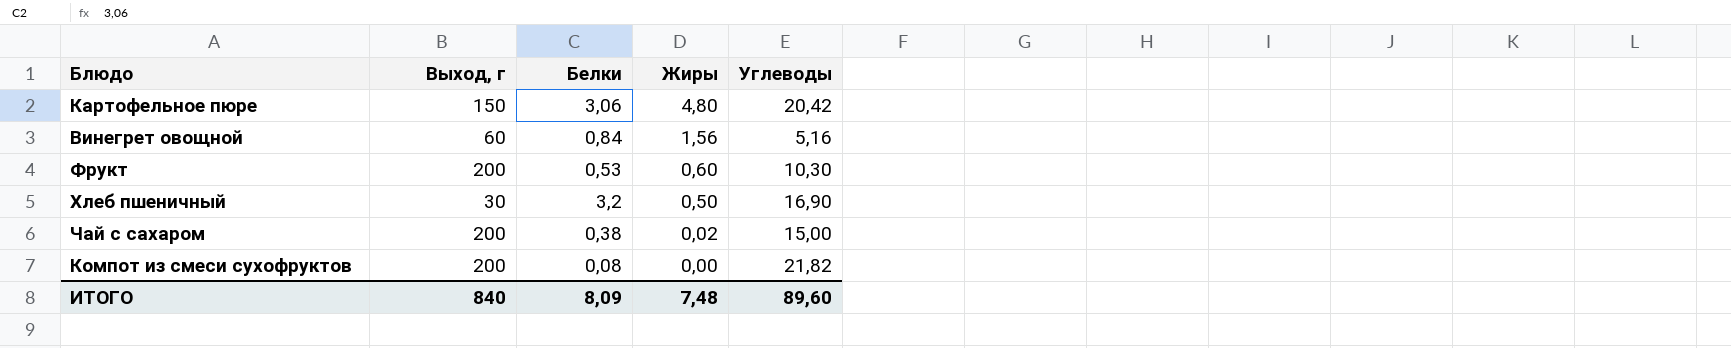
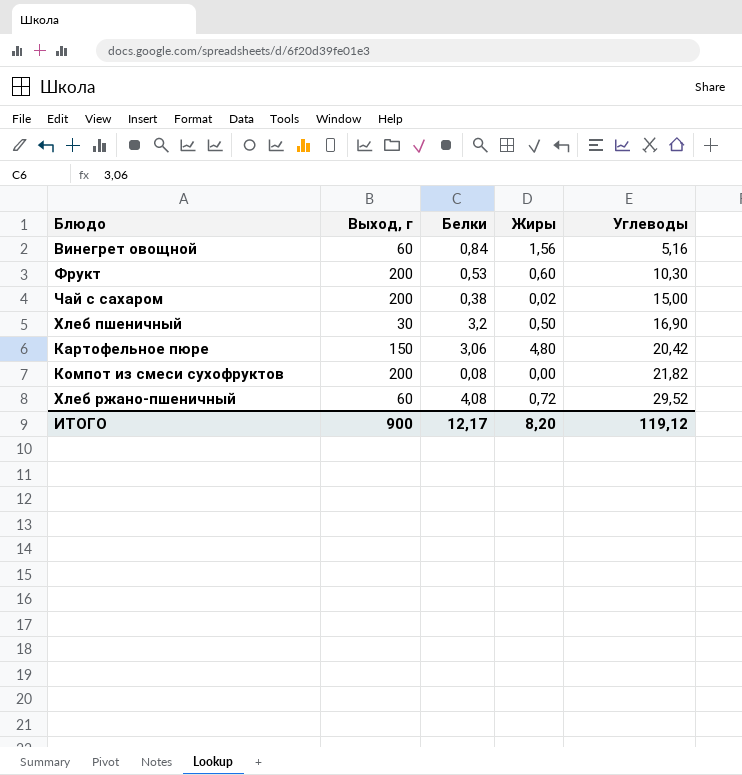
row order: Жиры descending -> Углеводы ascending
row Хлеб ржано-пшеничный: none -> 60 | 4,08 | 0,72 | 29,52
ИТОГО | Выход, г: 840 -> 900
ИТОГО | Белки: 8,09 -> 12,17
ИТОГО | Жиры: 7,48 -> 8,20
ИТОГО | Углеводы: 89,60 -> 119,12

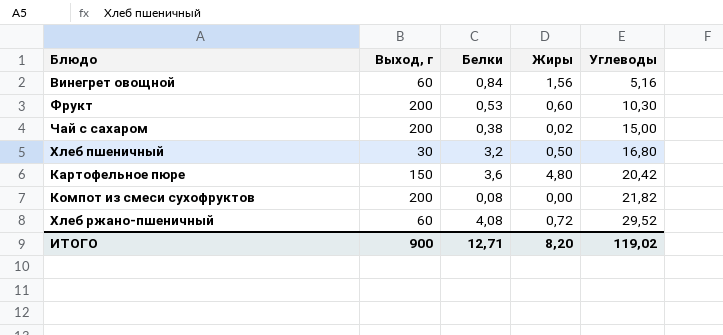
Хлеб пшеничный | Углеводы: 16,90 -> 16,80
Картофельное пюре | Белки: 3,06 -> 3,6
ИТОГО | Белки: 12,17 -> 12,71
ИТОГО | Углеводы: 119,12 -> 119,02

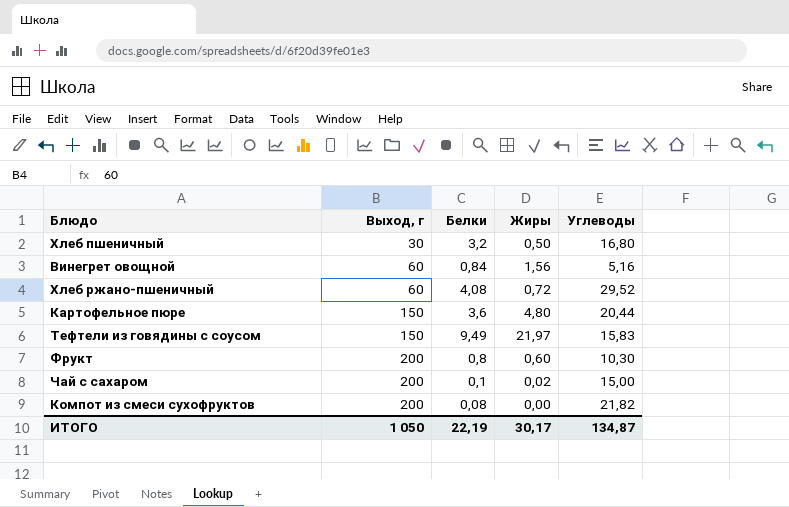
row order: Углеводы ascending -> Выход, г ascending
Картофельное пюре | Углеводы: 20,42 -> 20,44
row Тефтели из говядины с соусом: none -> 150 | 9,49 | 21,97 | 15,83
Фрукт | Белки: 0,53 -> 0,8
Чай с сахаром | Белки: 0,38 -> 0,1
ИТОГО | Выход, г: 900 -> 1 050
ИТОГО | Белки: 12,71 -> 22,19
ИТОГО | Жиры: 8,20 -> 30,17
ИТОГО | Углеводы: 119,02 -> 134,87

